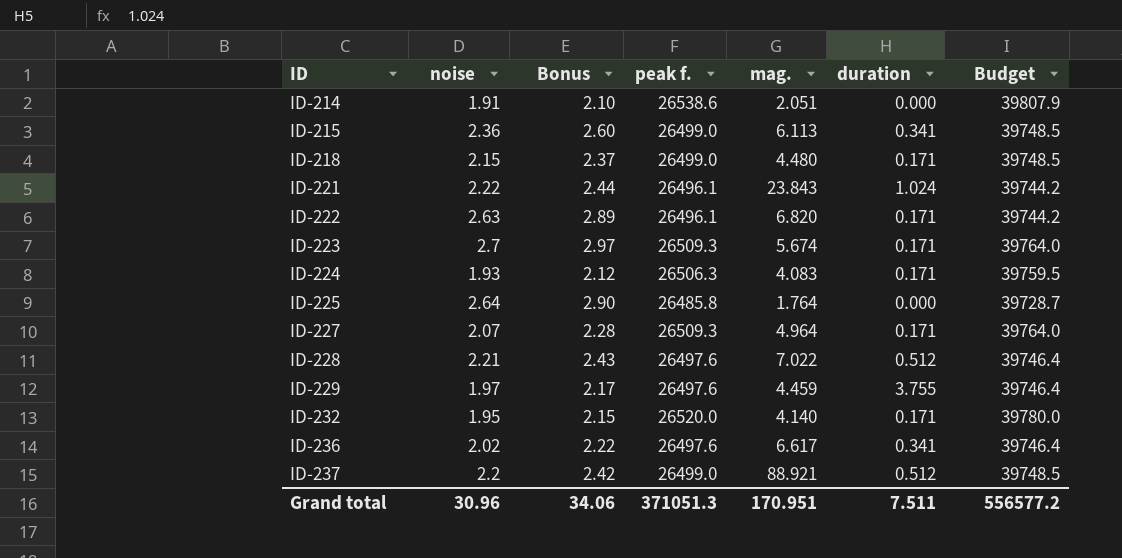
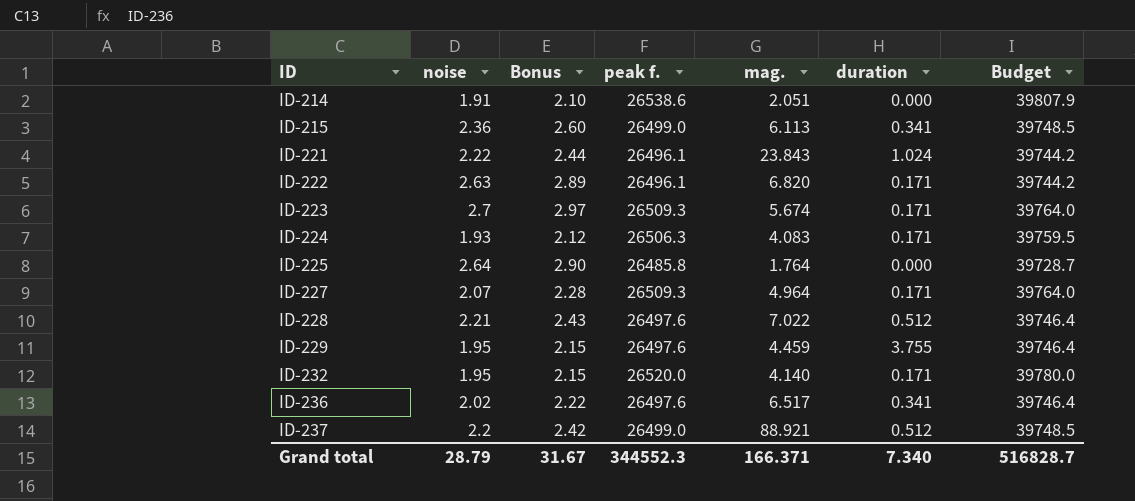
row ID-218: 2.15 | 2.37 | 26499.0 | 4.480 | 0.171 | 39748.5 -> none
ID-229 | noise: 1.97 -> 1.95
ID-229 | Bonus: 2.17 -> 2.15
ID-236 | mag.: 6.617 -> 6.517
Grand total | noise: 30.96 -> 28.79
Grand total | Bonus: 34.06 -> 31.67
Grand total | peak f.: 371051.3 -> 344552.3
Grand total | mag.: 170.951 -> 166.371
Grand total | duration: 7.511 -> 7.340
Grand total | Budget: 556577.2 -> 516828.7

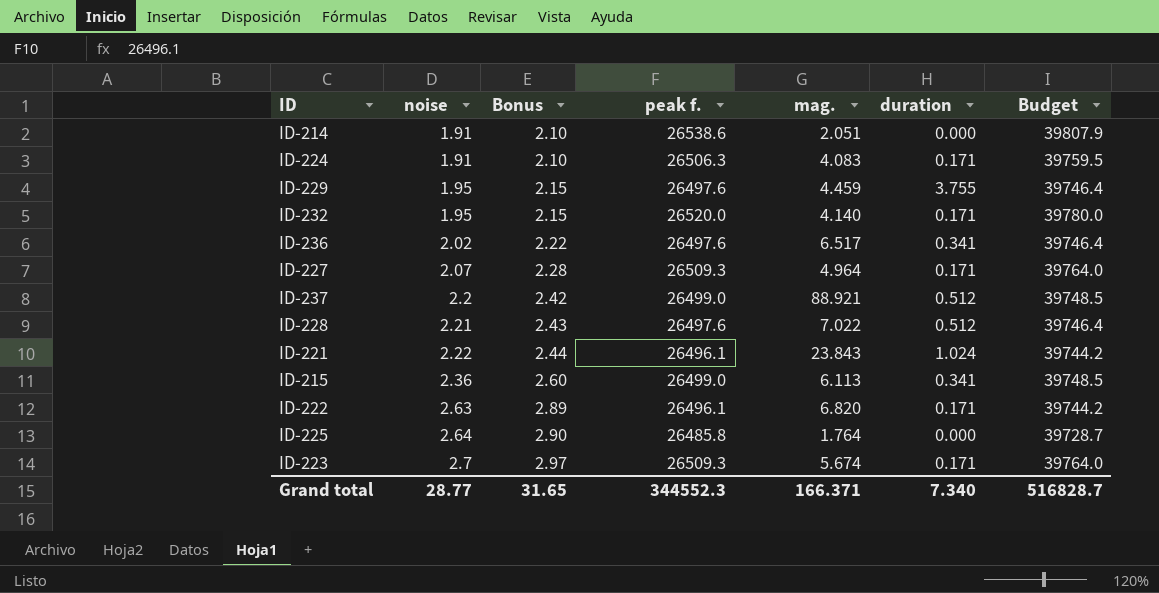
row order: ID ascending -> noise ascending
ID-224 | noise: 1.93 -> 1.91
ID-224 | Bonus: 2.12 -> 2.10
Grand total | noise: 28.79 -> 28.77
Grand total | Bonus: 31.67 -> 31.65

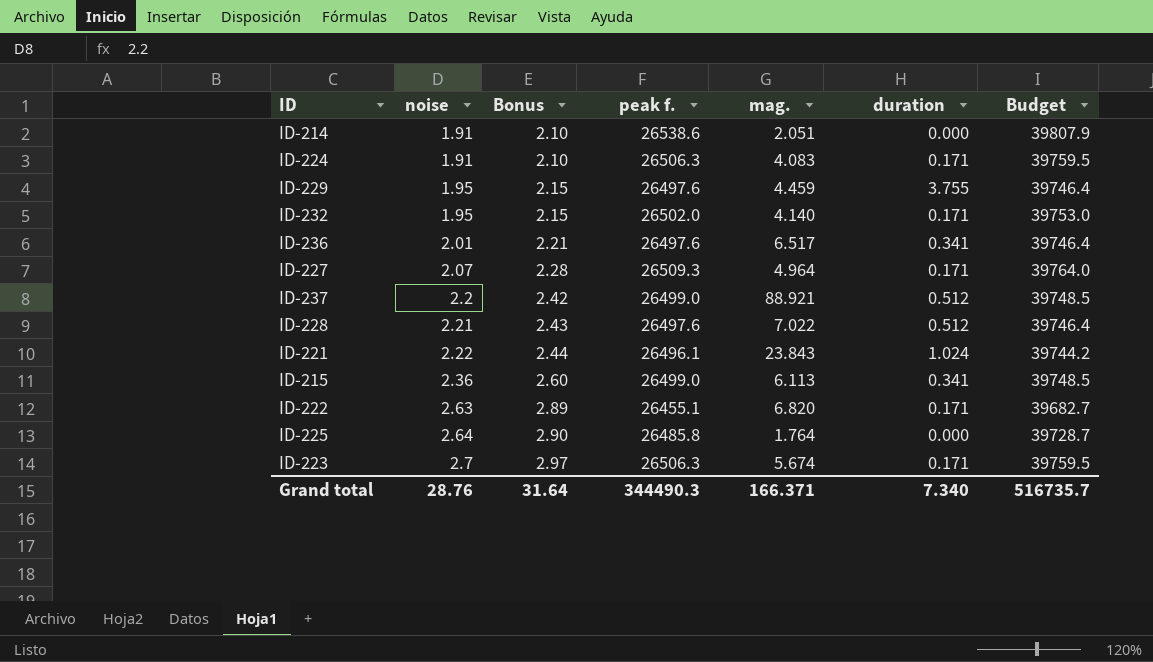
ID-232 | peak f.: 26520.0 -> 26502.0
ID-232 | Budget: 39780.0 -> 39753.0
ID-236 | noise: 2.02 -> 2.01
ID-236 | Bonus: 2.22 -> 2.21
ID-222 | peak f.: 26496.1 -> 26455.1
ID-222 | Budget: 39744.2 -> 39682.7
ID-223 | peak f.: 26509.3 -> 26506.3
ID-223 | Budget: 39764.0 -> 39759.5
Grand total | noise: 28.77 -> 28.76
Grand total | Bonus: 31.65 -> 31.64
Grand total | peak f.: 344552.3 -> 344490.3
Grand total | Budget: 516828.7 -> 516735.7

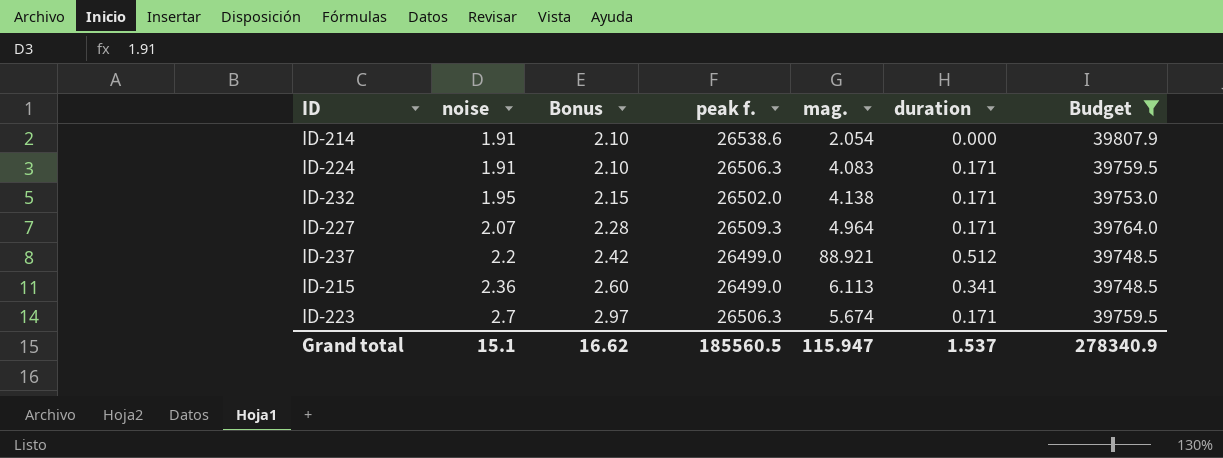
filter: none -> Budget >= 39748.5
ID-214 | mag.: 2.051 -> 2.054
ID-232 | mag.: 4.140 -> 4.138
Grand total | noise: 28.76 -> 15.1
Grand total | Bonus: 31.64 -> 16.62
Grand total | peak f.: 344490.3 -> 185560.5
Grand total | mag.: 166.371 -> 115.947
Grand total | duration: 7.340 -> 1.537
Grand total | Budget: 516735.7 -> 278340.9

